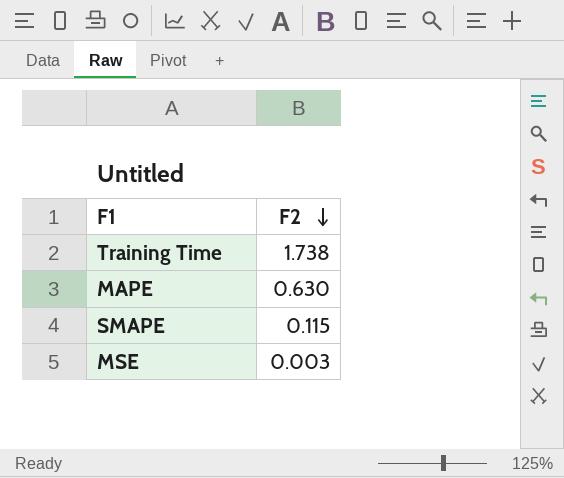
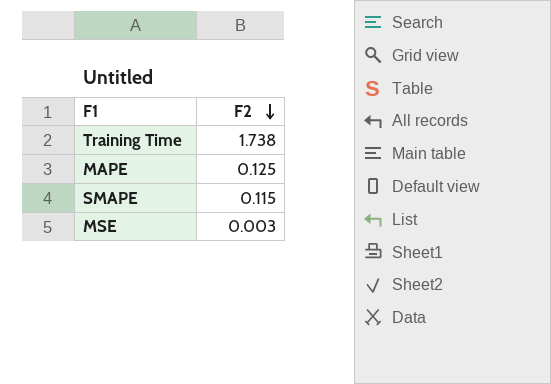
MAPE | F2: 0.630 -> 0.125

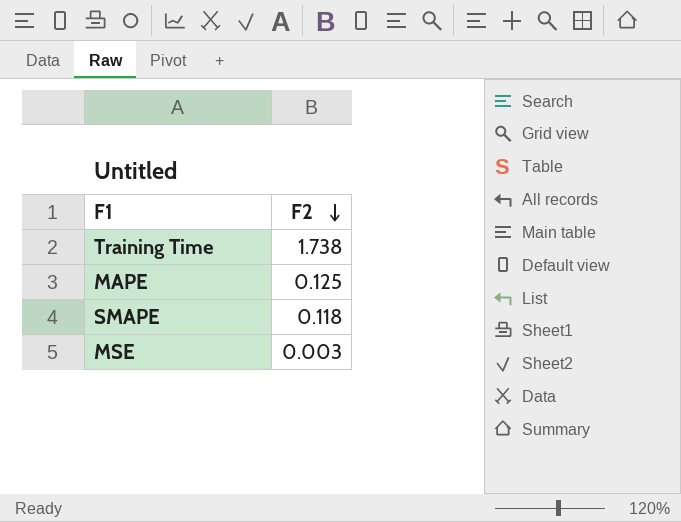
SMAPE | F2: 0.115 -> 0.118

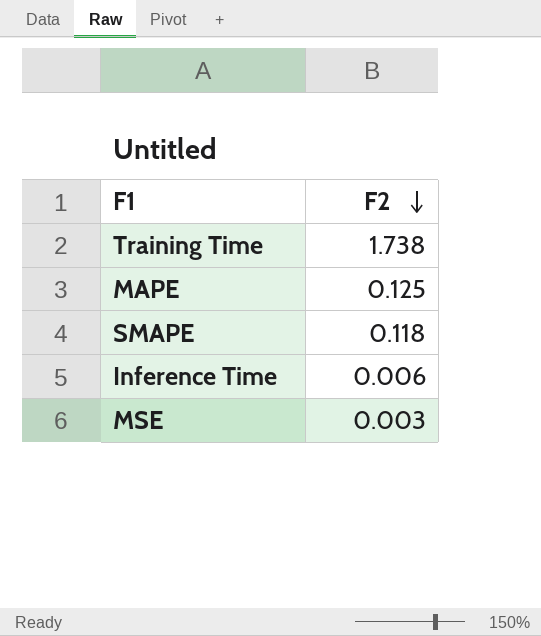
row Inference Time: none -> 0.006

